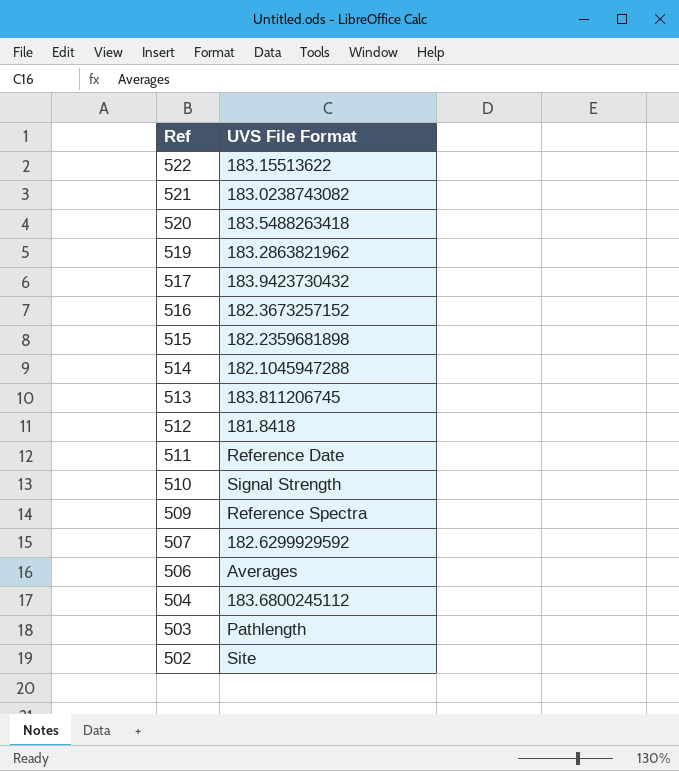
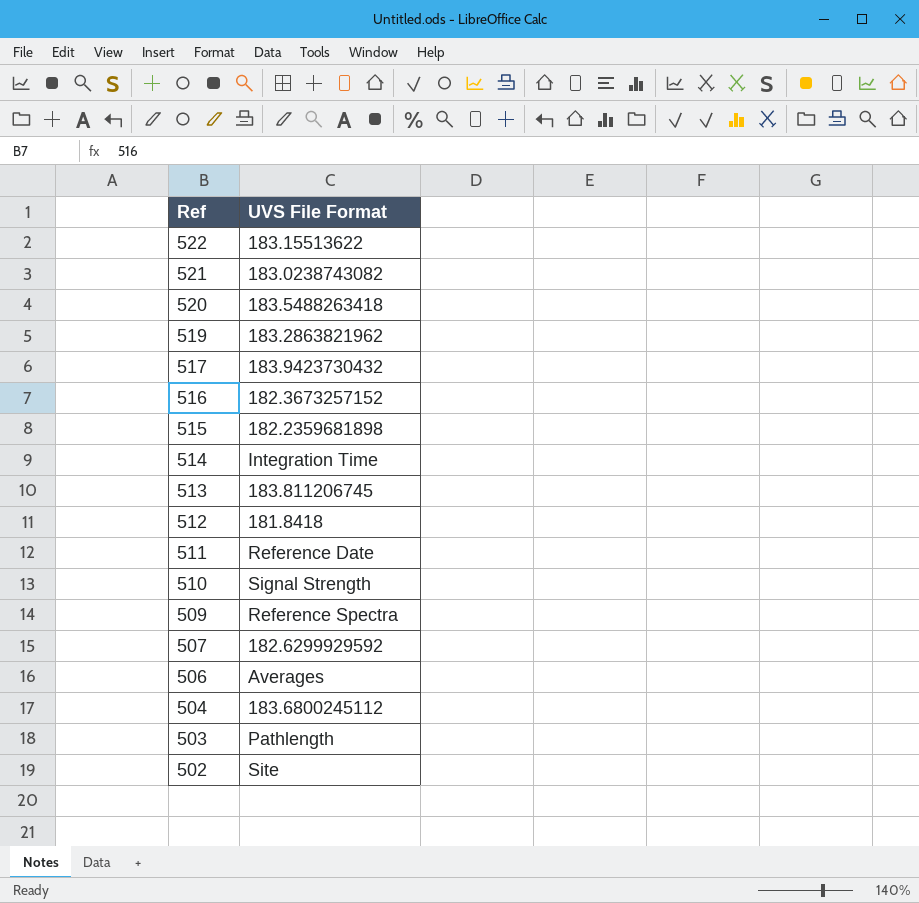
514 | UVS File Format: 182.1045947288 -> Integration Time

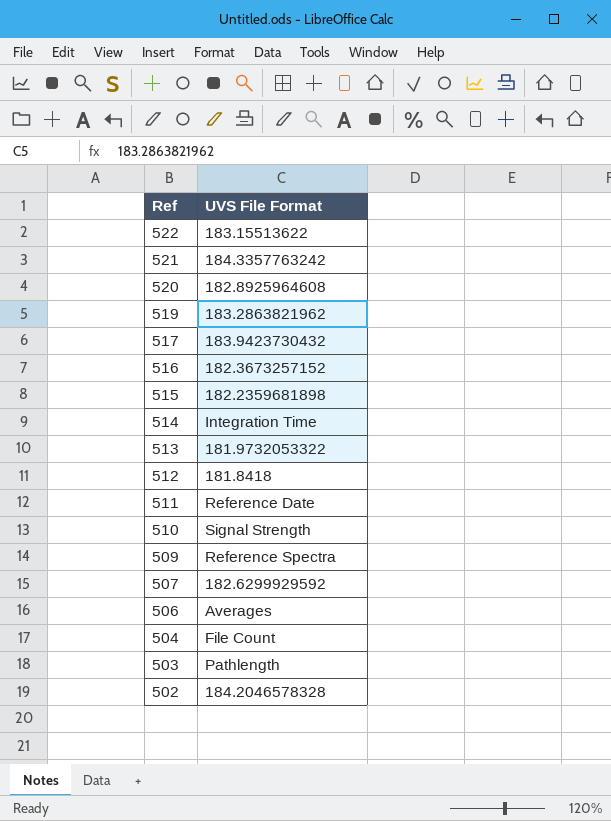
521 | UVS File Format: 183.0238743082 -> 184.3357763242
520 | UVS File Format: 183.5488263418 -> 182.8925964608
513 | UVS File Format: 183.811206745 -> 181.9732053322
504 | UVS File Format: 183.6800245112 -> File Count
502 | UVS File Format: Site -> 184.2046578328

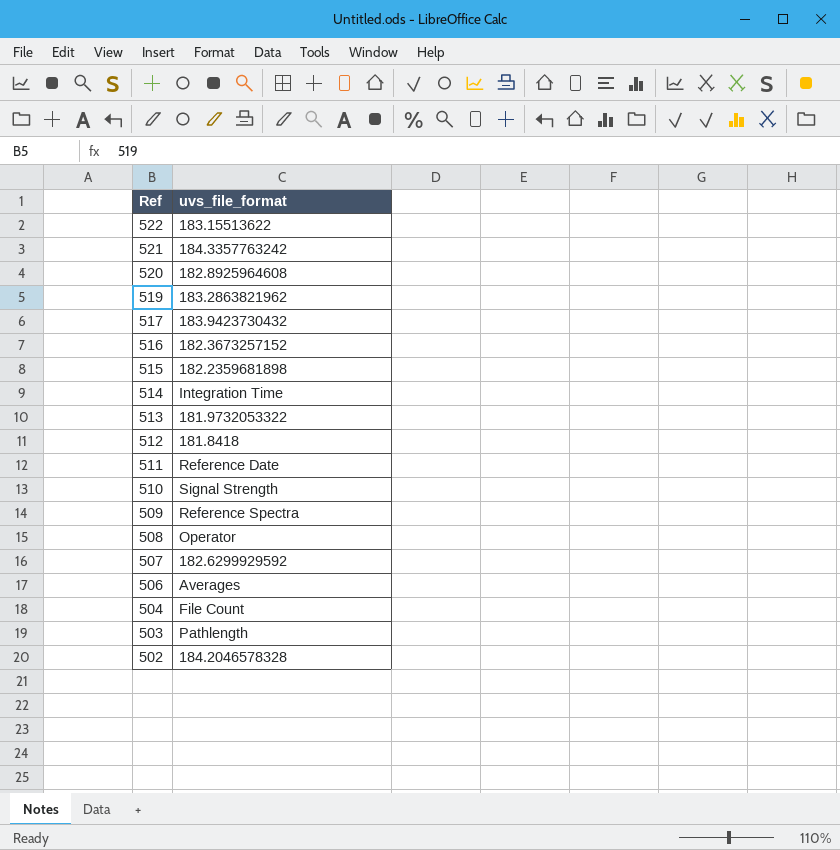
column name: UVS File Format -> uvs_file_format
row 508: none -> Operator

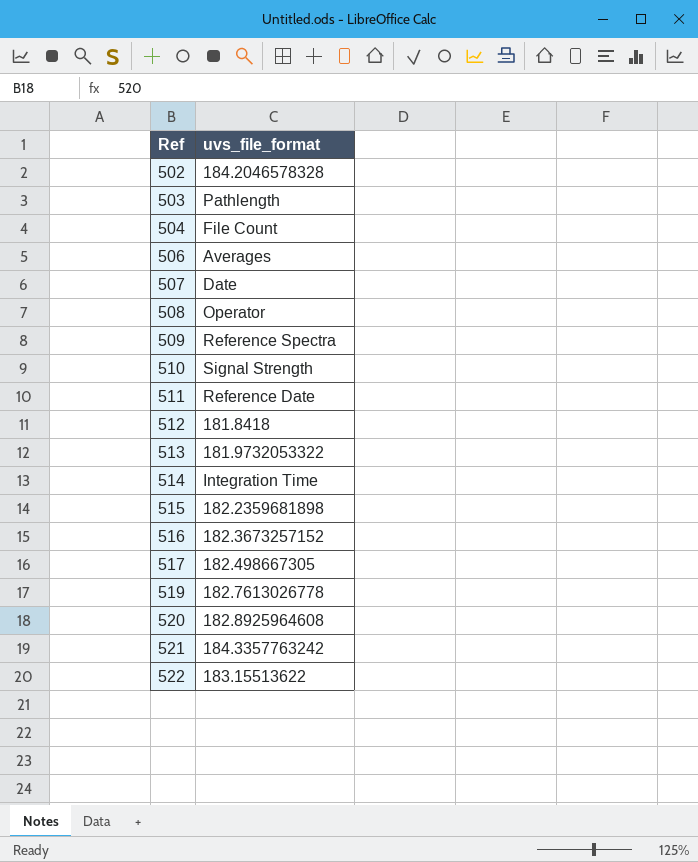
row order: Ref descending -> Ref ascending
507 | uvs_file_format: 182.6299929592 -> Date
517 | uvs_file_format: 183.9423730432 -> 182.498667305
519 | uvs_file_format: 183.2863821962 -> 182.7613026778

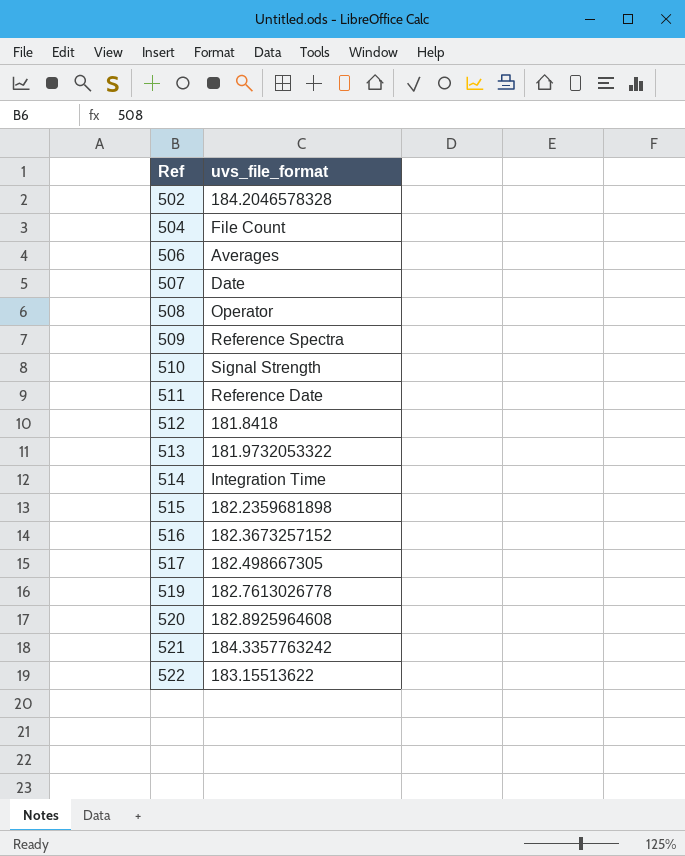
row 503: Pathlength -> none

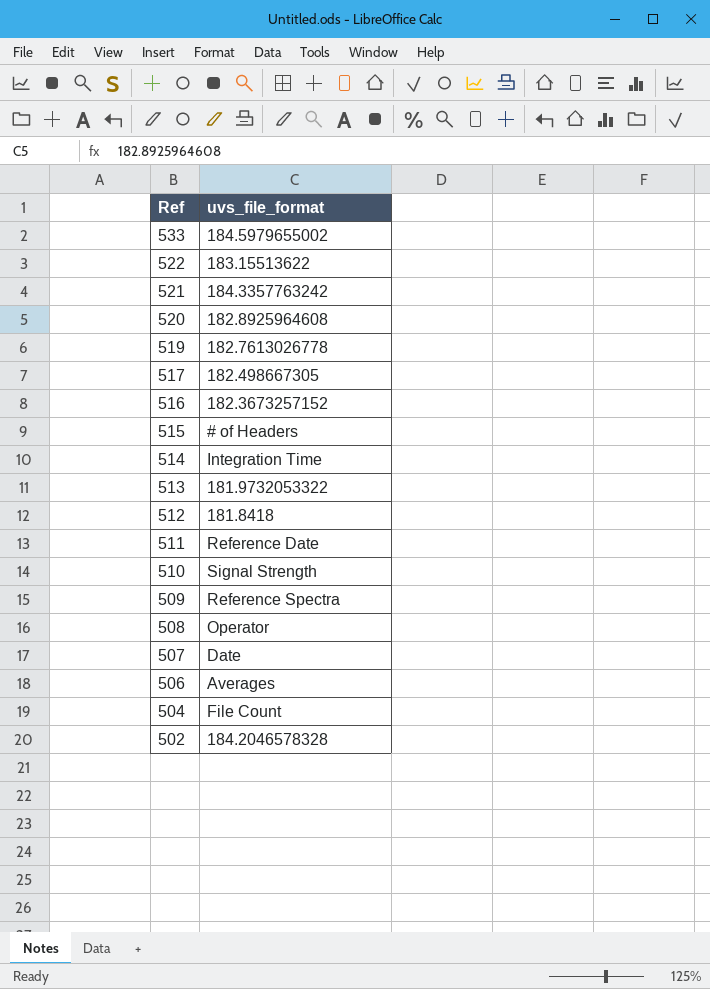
row order: Ref ascending -> Ref descending
row 533: none -> 184.5979655002
515 | uvs_file_format: 182.2359681898 -> # of Headers

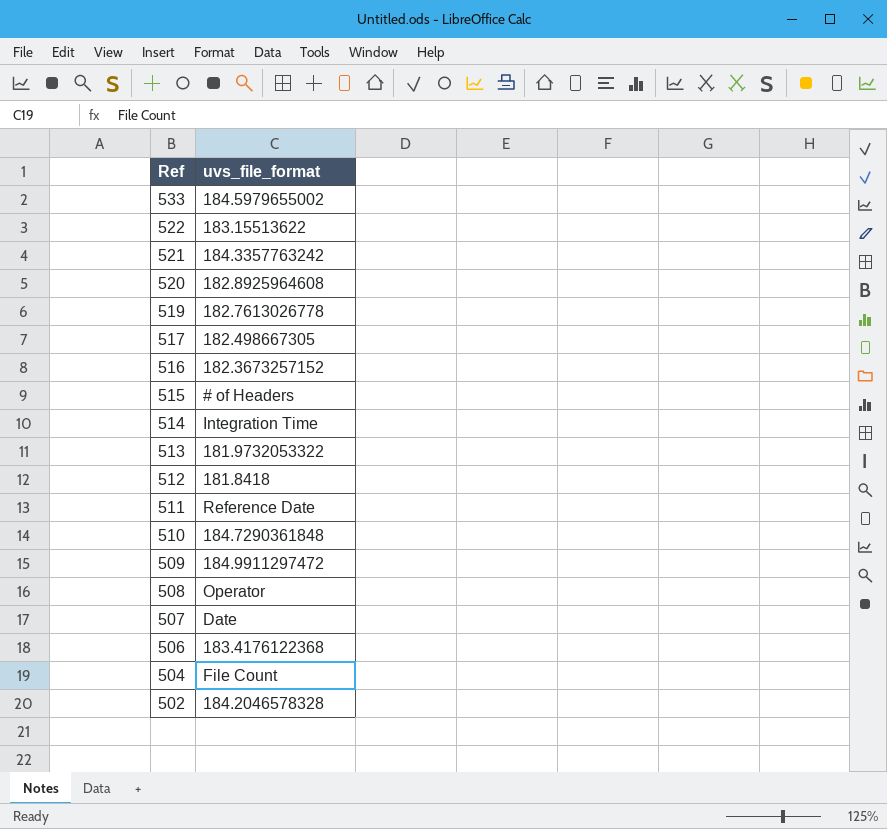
510 | uvs_file_format: Signal Strength -> 184.7290361848
509 | uvs_file_format: Reference Spectra -> 184.9911297472
506 | uvs_file_format: Averages -> 183.4176122368

